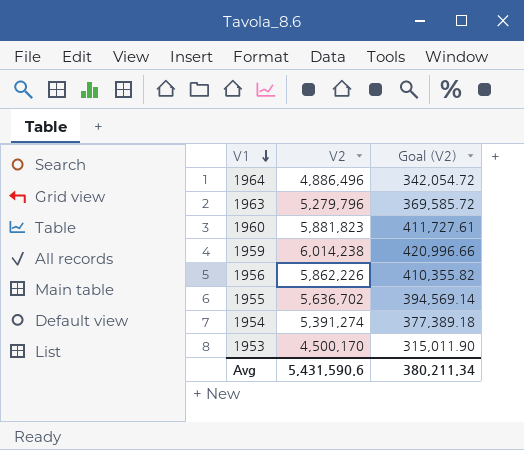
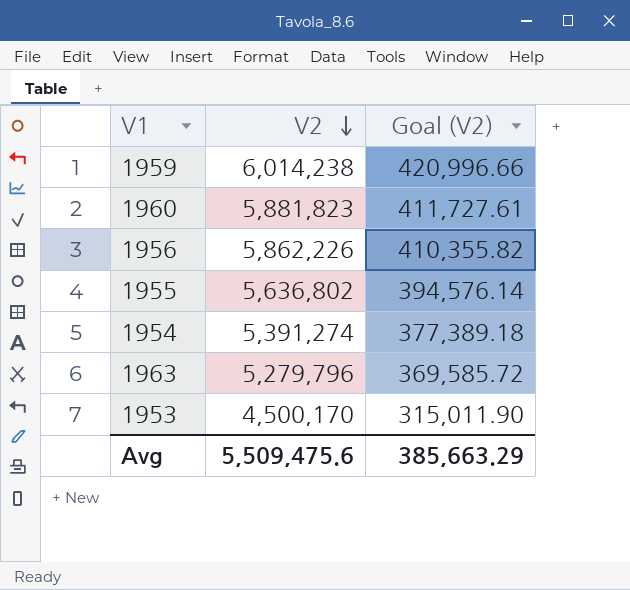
row order: V1 descending -> V2 descending
row 1964: 4,886,496 | 342,054.72 -> none
1955 | V2: 5,636,702 -> 5,636,802
1955 | Goal (V2): 394,569.14 -> 394,576.14
Avg | V2: 5,431,590.6 -> 5,509,475.6
Avg | Goal (V2): 380,211.34 -> 385,663.29

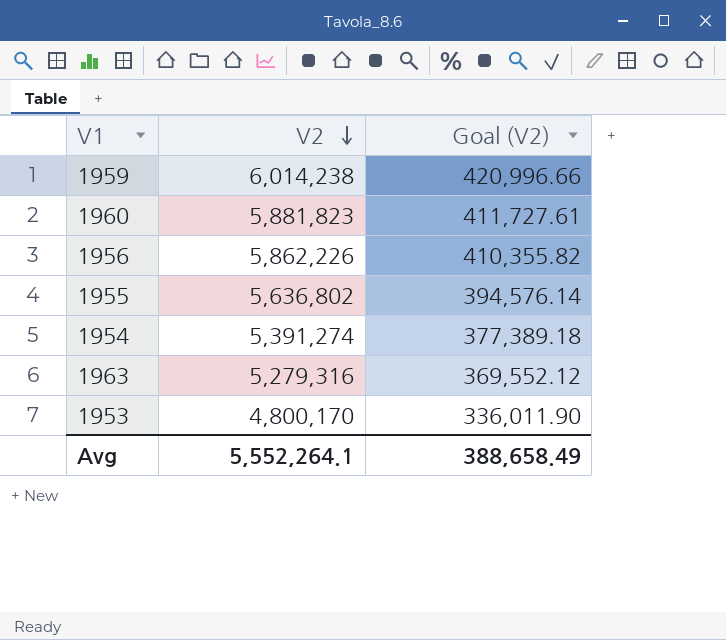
1963 | V2: 5,279,796 -> 5,279,316
1963 | Goal (V2): 369,585.72 -> 369,552.12
1953 | V2: 4,500,170 -> 4,800,170
1953 | Goal (V2): 315,011.90 -> 336,011.90
Avg | V2: 5,509,475.6 -> 5,552,264.1
Avg | Goal (V2): 385,663.29 -> 388,658.49

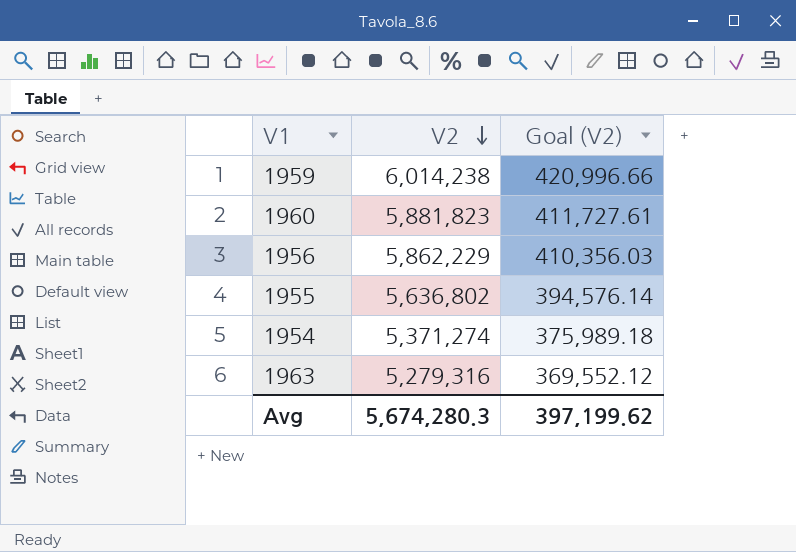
row 1953: 4,800,170 | 336,011.90 -> none
1956 | V2: 5,862,226 -> 5,862,229
1956 | Goal (V2): 410,355.82 -> 410,356.03
1954 | V2: 5,391,274 -> 5,371,274
1954 | Goal (V2): 377,389.18 -> 375,989.18
Avg | V2: 5,552,264.1 -> 5,674,280.3
Avg | Goal (V2): 388,658.49 -> 397,199.62

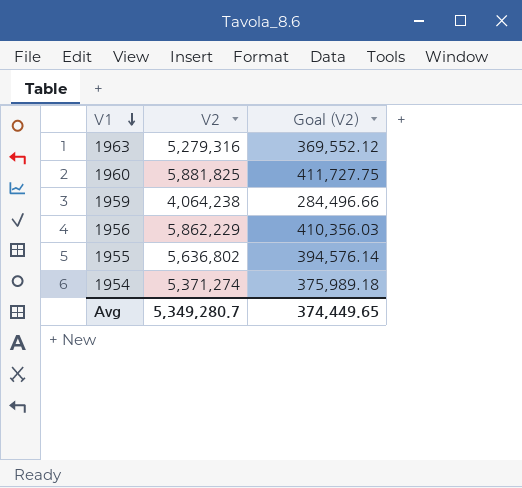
row order: V2 descending -> V1 descending
1960 | V2: 5,881,823 -> 5,881,825
1960 | Goal (V2): 411,727.61 -> 411,727.75
1959 | V2: 6,014,238 -> 4,064,238
1959 | Goal (V2): 420,996.66 -> 284,496.66
Avg | V2: 5,674,280.3 -> 5,349,280.7
Avg | Goal (V2): 397,199.62 -> 374,449.65

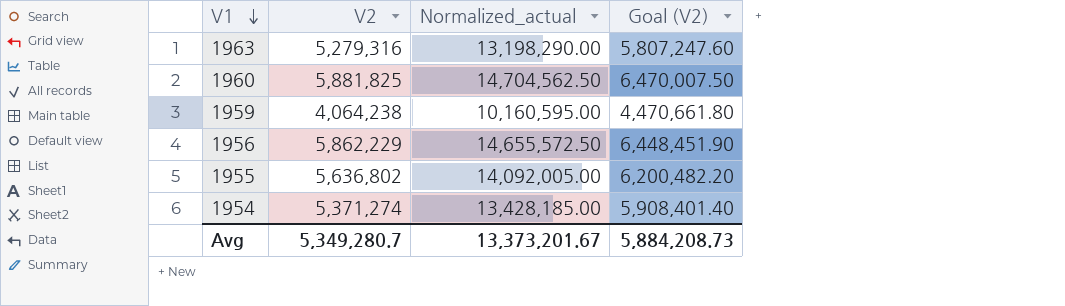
column Normalized_actual | formula: none -> [V2] * 2.5
column Goal (V2) | formula: [V2] * 0.07 -> [V2] * 1.1
Avg | Goal (V2): 374,449.65 -> 5,884,208.73

